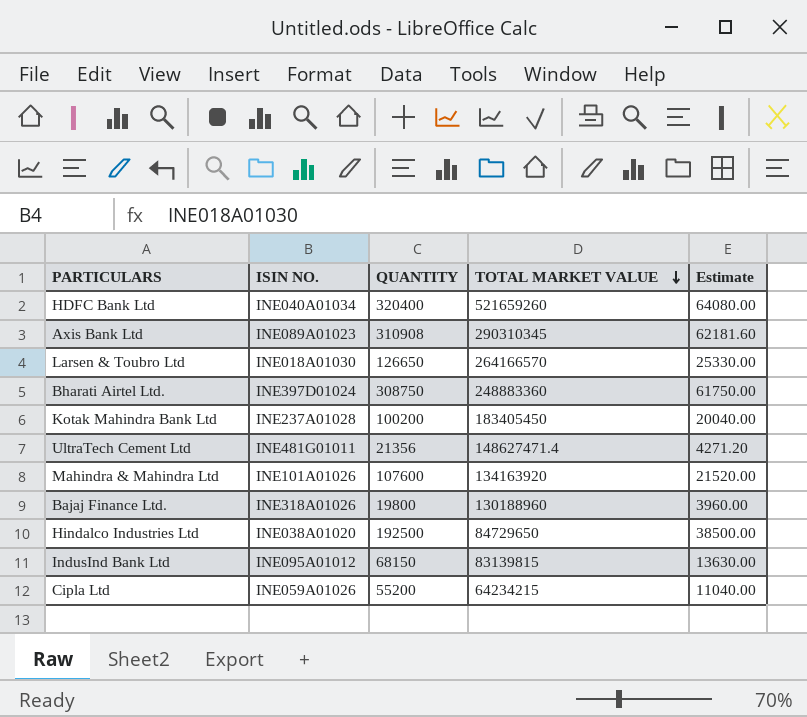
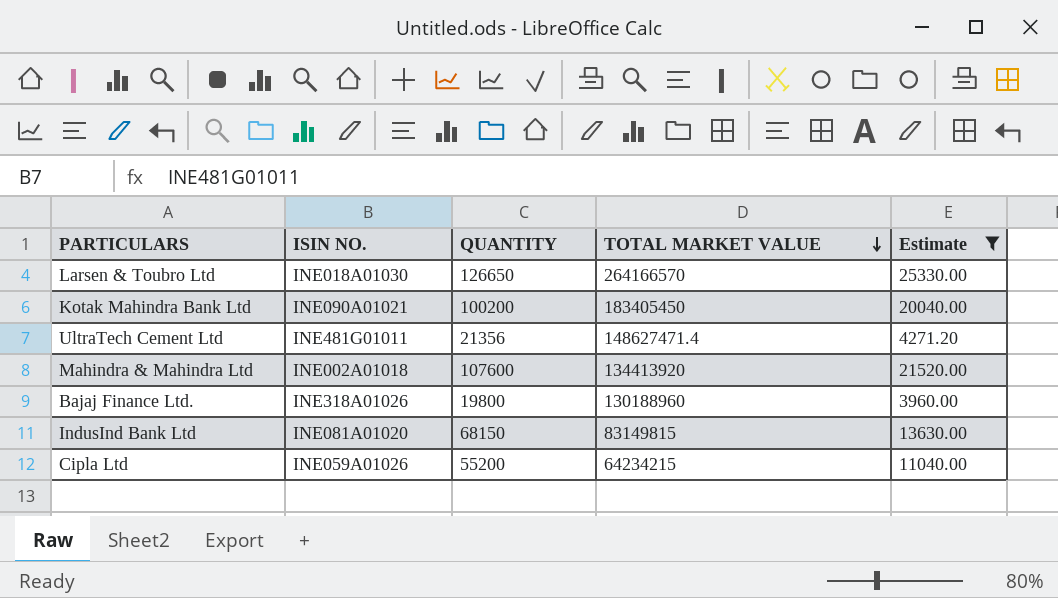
filter: none -> Estimate <= 25330.00
Kotak Mahindra Bank Ltd | ISIN NO.: INE237A01028 -> INE090A01021
Mahindra & Mahindra Ltd | ISIN NO.: INE101A01026 -> INE002A01018
Mahindra & Mahindra Ltd | TOTAL MARKET VALUE: 134163920 -> 134413920
IndusInd Bank Ltd | ISIN NO.: INE095A01012 -> INE081A01020
IndusInd Bank Ltd | TOTAL MARKET VALUE: 83139815 -> 83149815

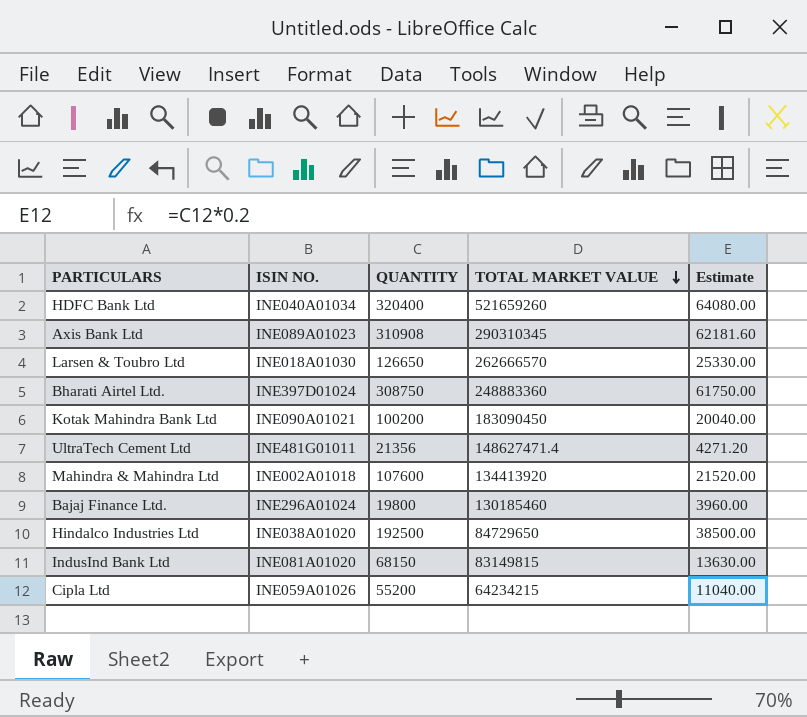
filter: Estimate <= 25330.00 -> none
Larsen & Toubro Ltd | TOTAL MARKET VALUE: 264166570 -> 262666570
Kotak Mahindra Bank Ltd | TOTAL MARKET VALUE: 183405450 -> 183090450
Bajaj Finance Ltd. | ISIN NO.: INE318A01026 -> INE296A01024
Bajaj Finance Ltd. | TOTAL MARKET VALUE: 130188960 -> 130185460

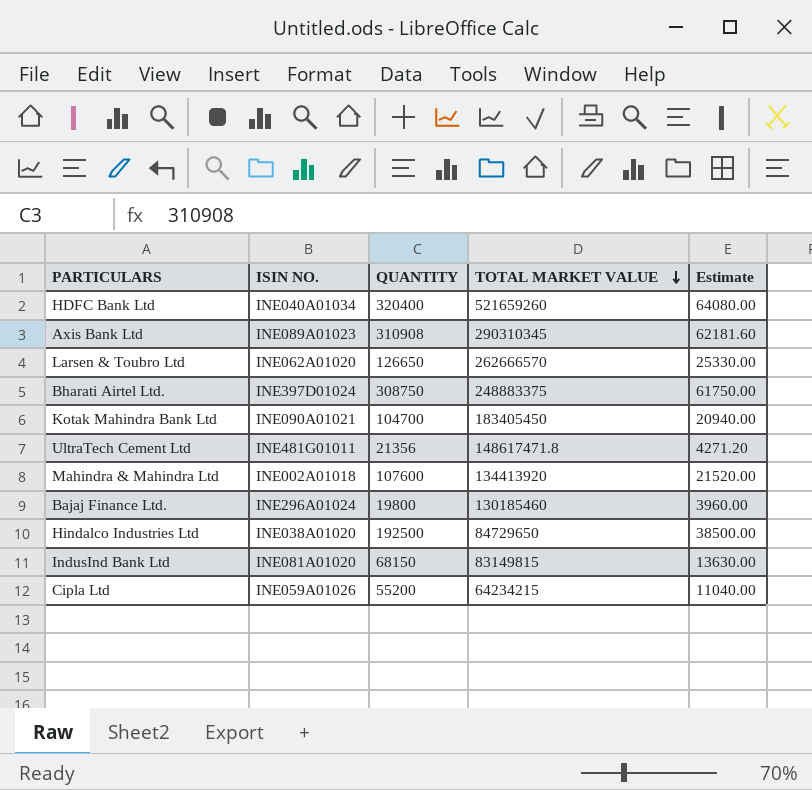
Larsen & Toubro Ltd | ISIN NO.: INE018A01030 -> INE062A01020
Bharati Airtel Ltd. | TOTAL MARKET VALUE: 248883360 -> 248883375
Kotak Mahindra Bank Ltd | QUANTITY: 100200 -> 104700
Kotak Mahindra Bank Ltd | TOTAL MARKET VALUE: 183090450 -> 183405450
Kotak Mahindra Bank Ltd | Estimate: 20040.00 -> 20940.00
UltraTech Cement Ltd | TOTAL MARKET VALUE: 148627471.4 -> 148617471.8

